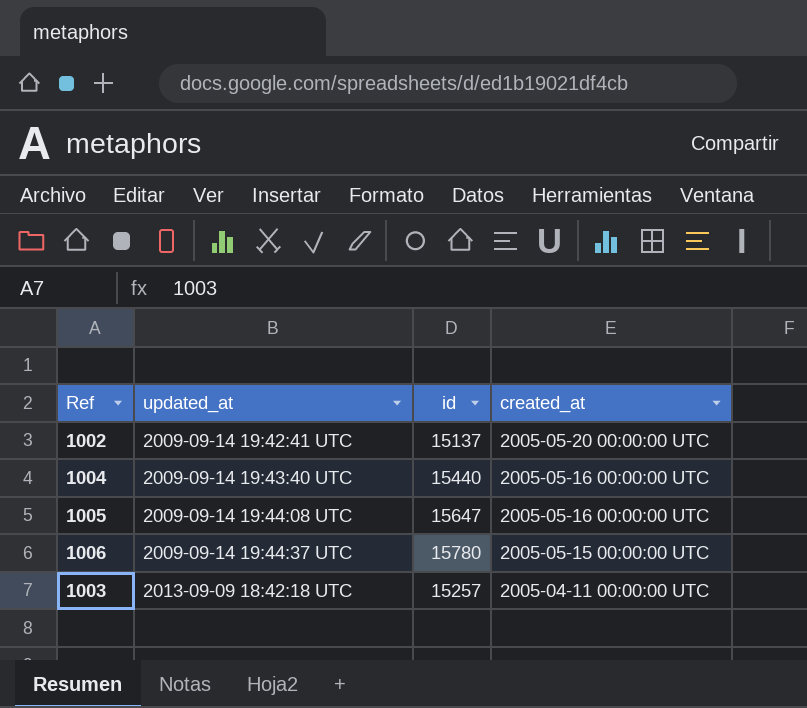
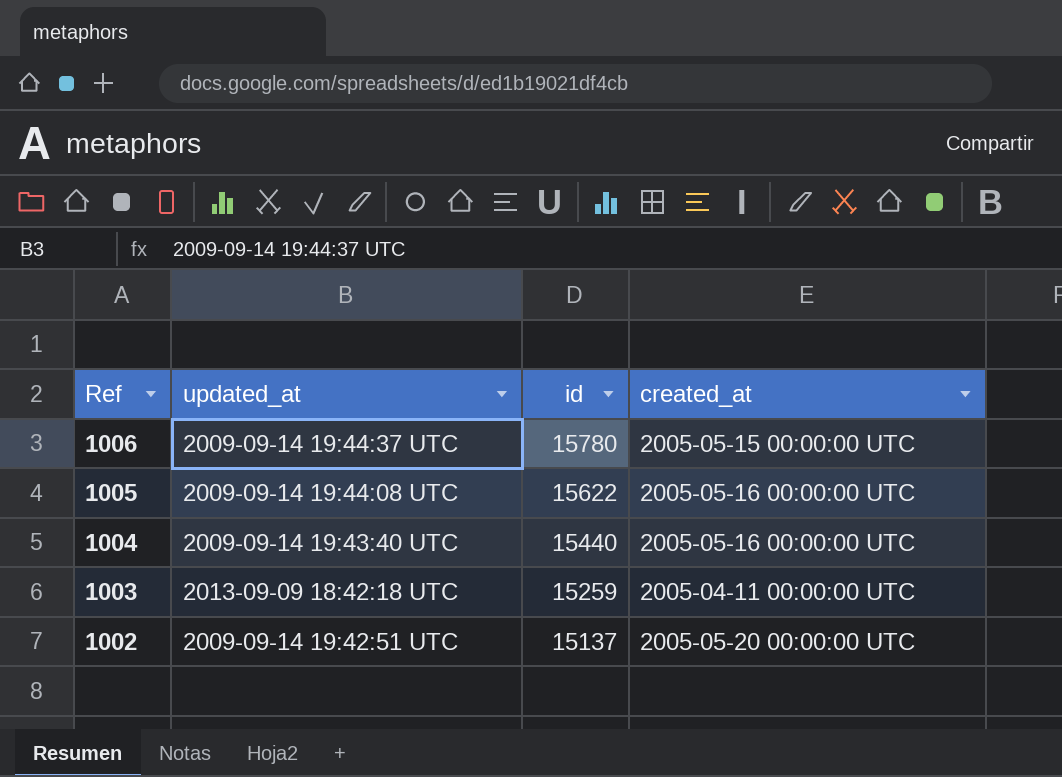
row order: updated_at ascending -> Ref descending
1005 | id: 15647 -> 15622
1003 | id: 15257 -> 15259
1002 | updated_at: 2009-09-14 19:42:41 UTC -> 2009-09-14 19:42:51 UTC

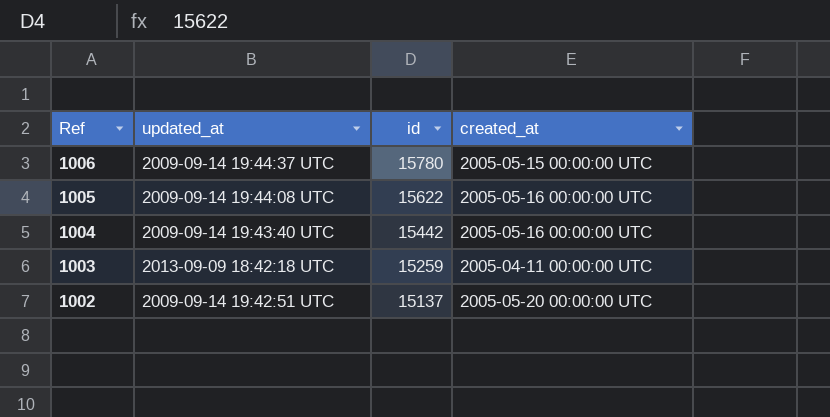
1004 | id: 15440 -> 15442

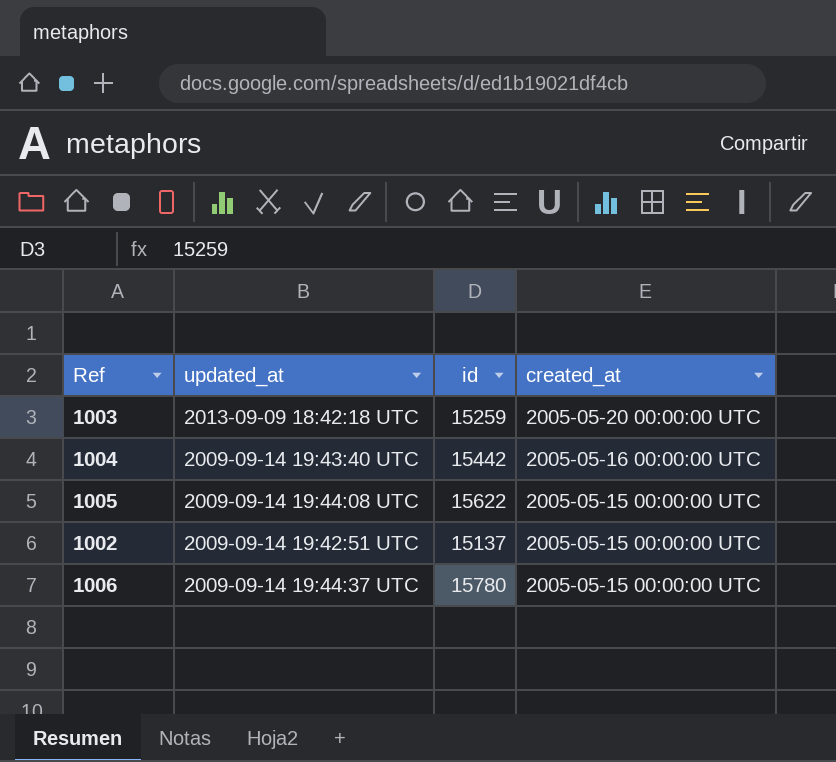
row order: Ref descending -> created_at descending
1003 | created_at: 2005-04-11 00:00:00 UTC -> 2005-05-20 00:00:00 UTC
1005 | created_at: 2005-05-16 00:00:00 UTC -> 2005-05-15 00:00:00 UTC
1002 | created_at: 2005-05-20 00:00:00 UTC -> 2005-05-15 00:00:00 UTC

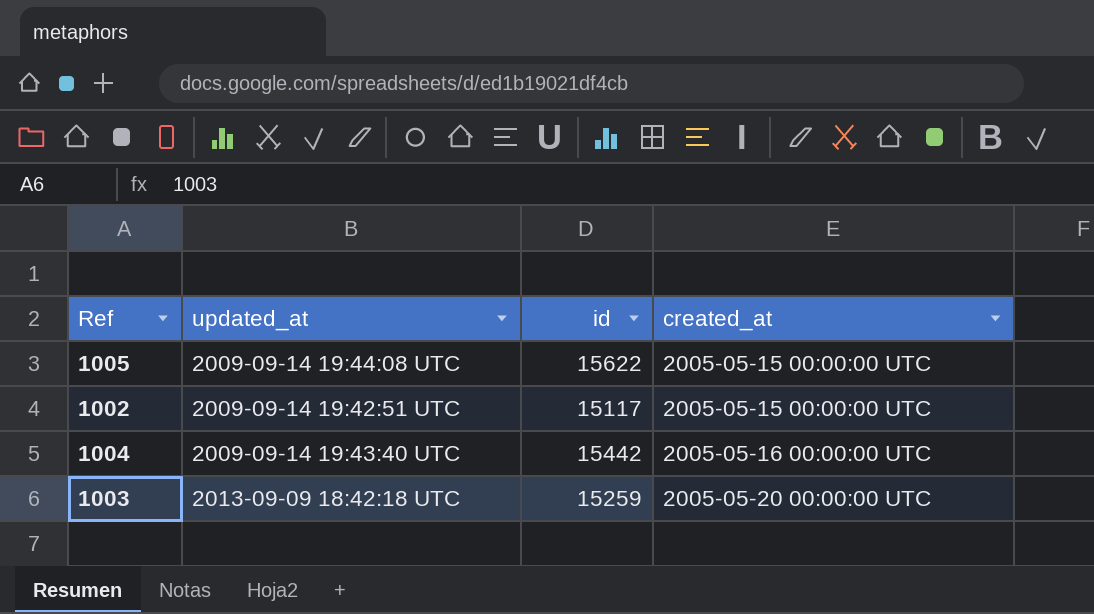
row order: created_at descending -> created_at ascending
row 1006: 2009-09-14 19:44:37 UTC | 15780 | 2005-05-15 00:00:00 UTC -> none
1002 | id: 15137 -> 15117

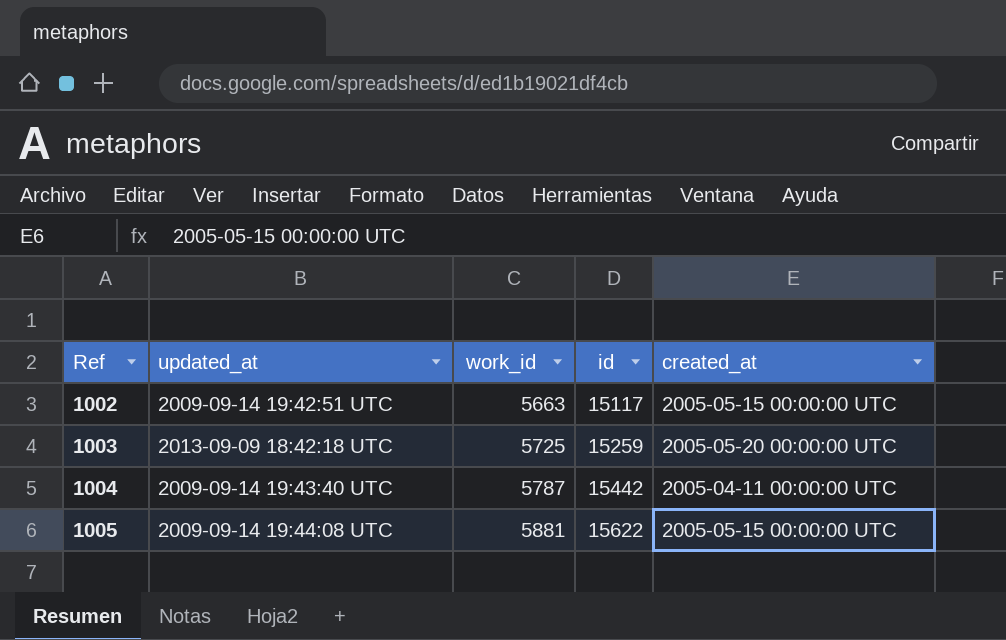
row order: created_at ascending -> Ref ascending
column work_id | position: none -> 3
1004 | created_at: 2005-05-16 00:00:00 UTC -> 2005-04-11 00:00:00 UTC

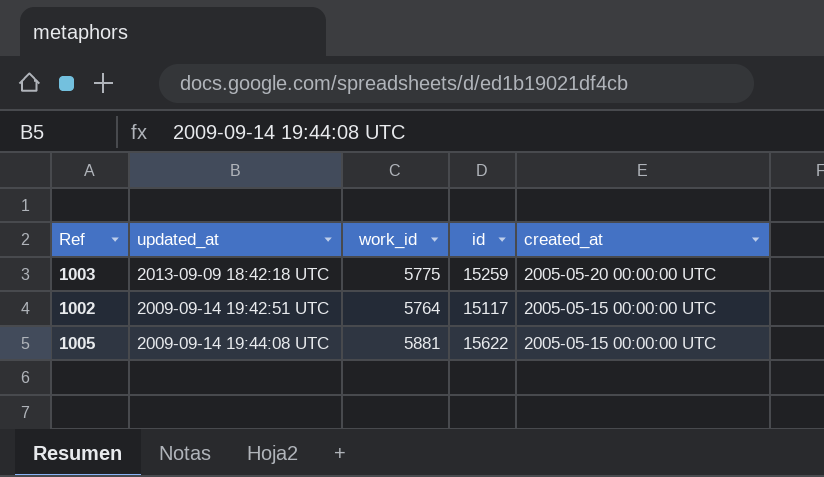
row order: Ref ascending -> created_at descending
row 1004: 2009-09-14 19:43:40 UTC | 5787 | 15442 | 2005-04-11 00:00:00 UTC -> none
1003 | work_id: 5725 -> 5775
1002 | work_id: 5663 -> 5764

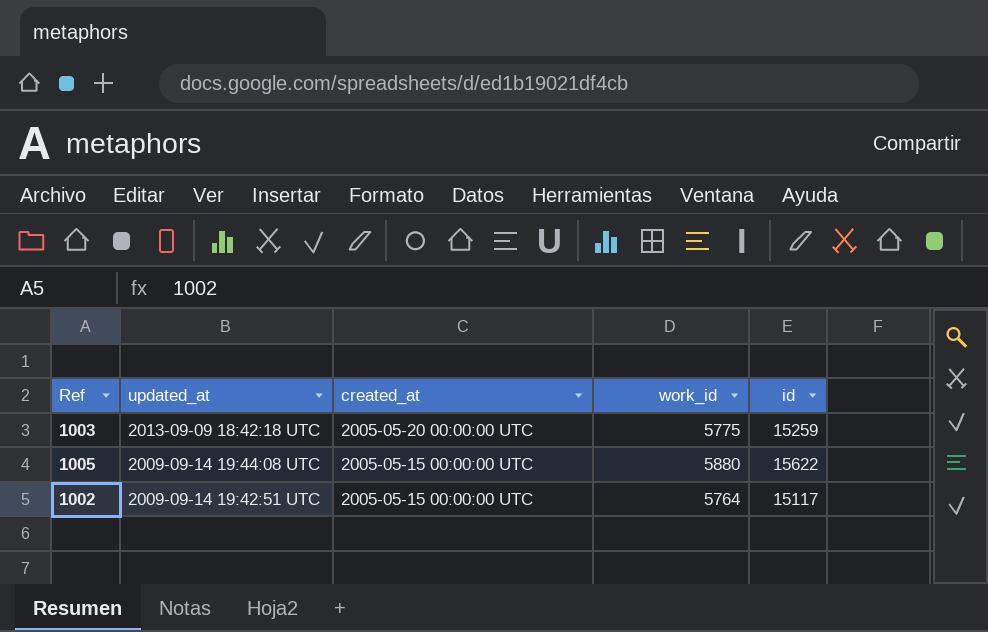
row order: created_at descending -> updated_at descending
column created_at | position: 5 -> 3
1005 | work_id: 5881 -> 5880

